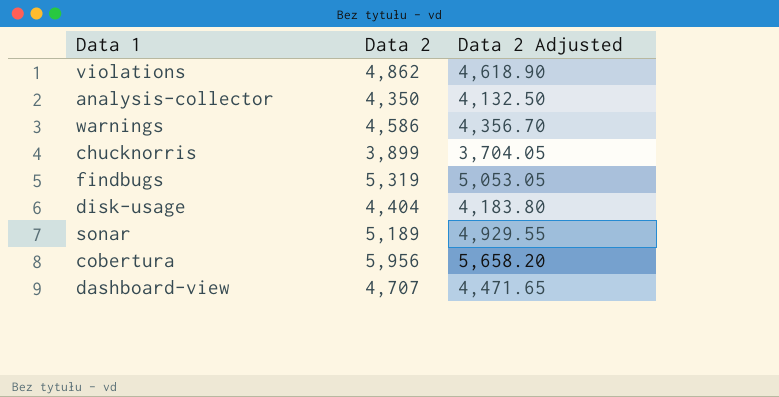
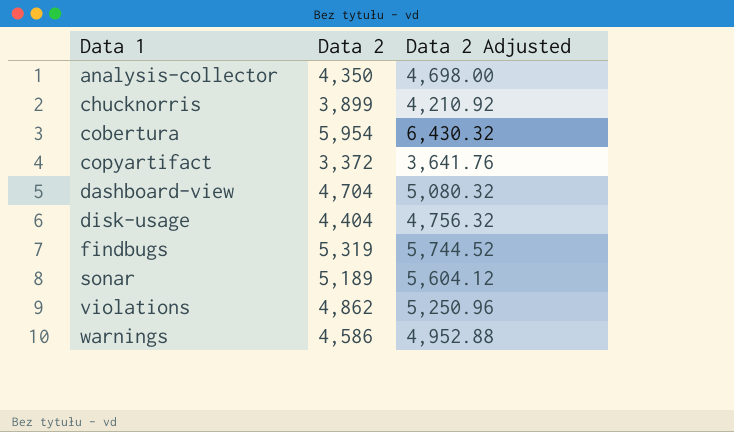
row order: none -> Data 1 ascending
column Data 2 Adjusted | formula: [Data 2] * 0.95 -> [Data 2] * 1.08
cobertura | Data 2: 5,956 -> 5,954
row copyartifact: none -> 3,372 | 3,641.76
dashboard-view | Data 2: 4,707 -> 4,704

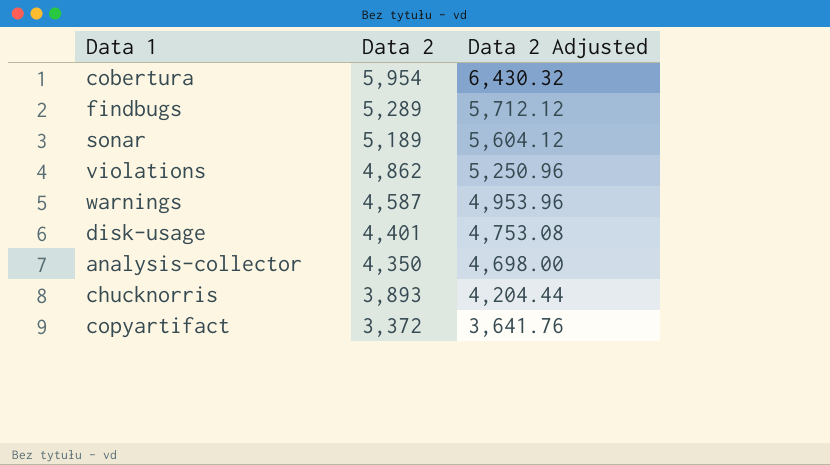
row order: Data 1 ascending -> Data 2 descending
row dashboard-view: 4,704 | 5,080.32 -> none
findbugs | Data 2: 5,319 -> 5,289
findbugs | Data 2 Adjusted: 5,744.52 -> 5,712.12
warnings | Data 2: 4,586 -> 4,587
warnings | Data 2 Adjusted: 4,952.88 -> 4,953.96
disk-usage | Data 2: 4,404 -> 4,401
disk-usage | Data 2 Adjusted: 4,756.32 -> 4,753.08
chucknorris | Data 2: 3,899 -> 3,893
chucknorris | Data 2 Adjusted: 4,210.92 -> 4,204.44

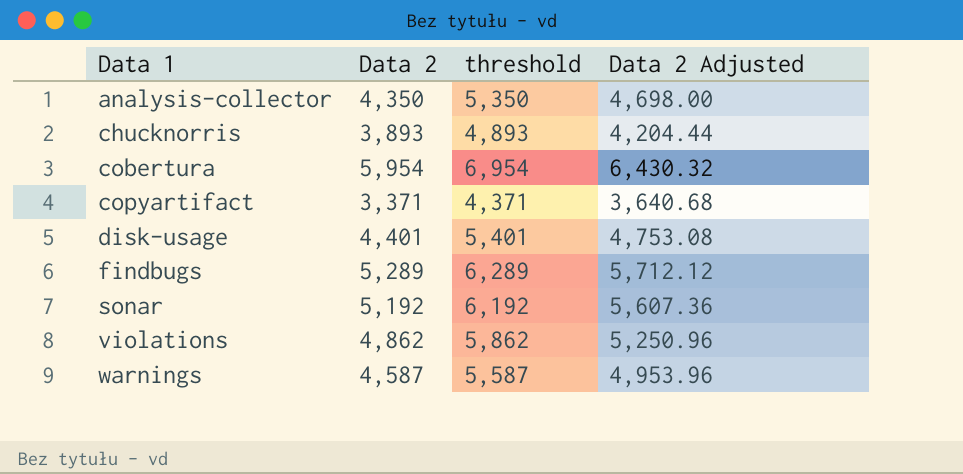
row order: Data 2 descending -> Data 1 ascending
column threshold | formula: none -> [Data 2] + 1000
copyartifact | Data 2: 3,372 -> 3,371
copyartifact | Data 2 Adjusted: 3,641.76 -> 3,640.68
sonar | Data 2: 5,189 -> 5,192
sonar | Data 2 Adjusted: 5,604.12 -> 5,607.36

